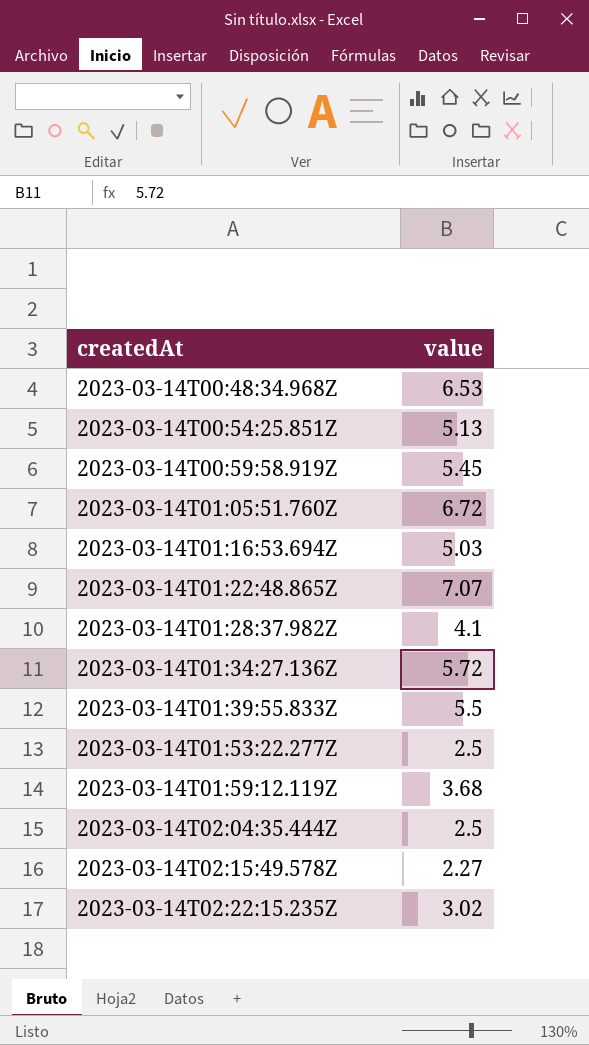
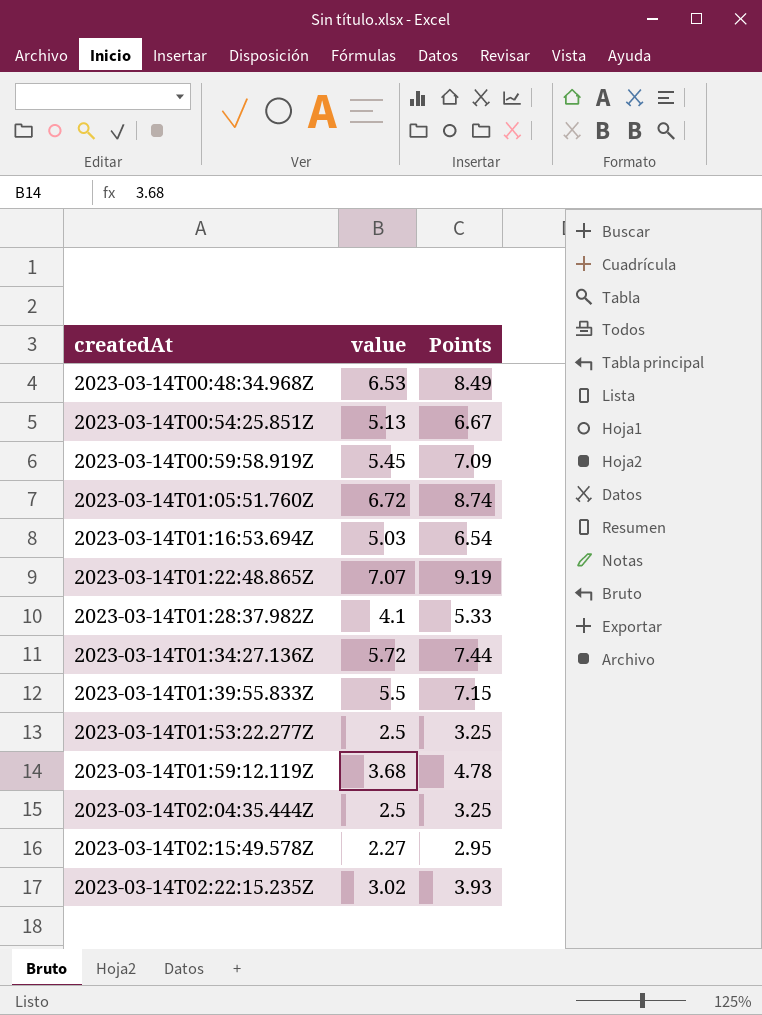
column Points | formula: none -> [value] * 1.3

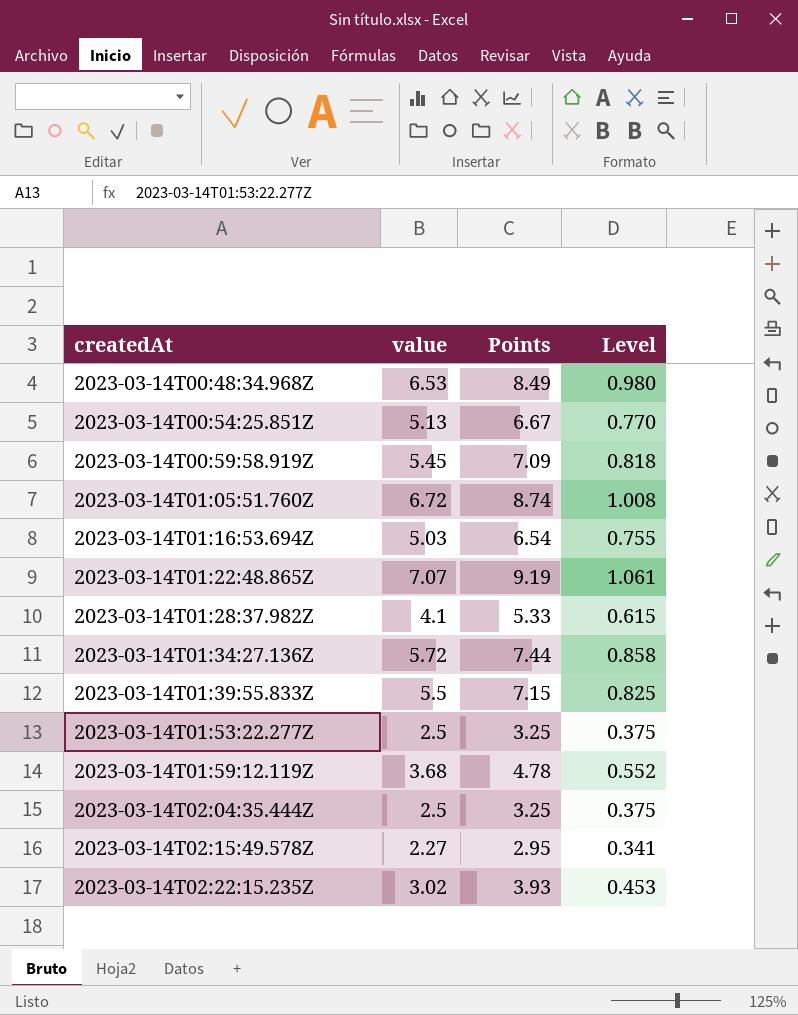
column Level | formula: none -> [value] * 0.15

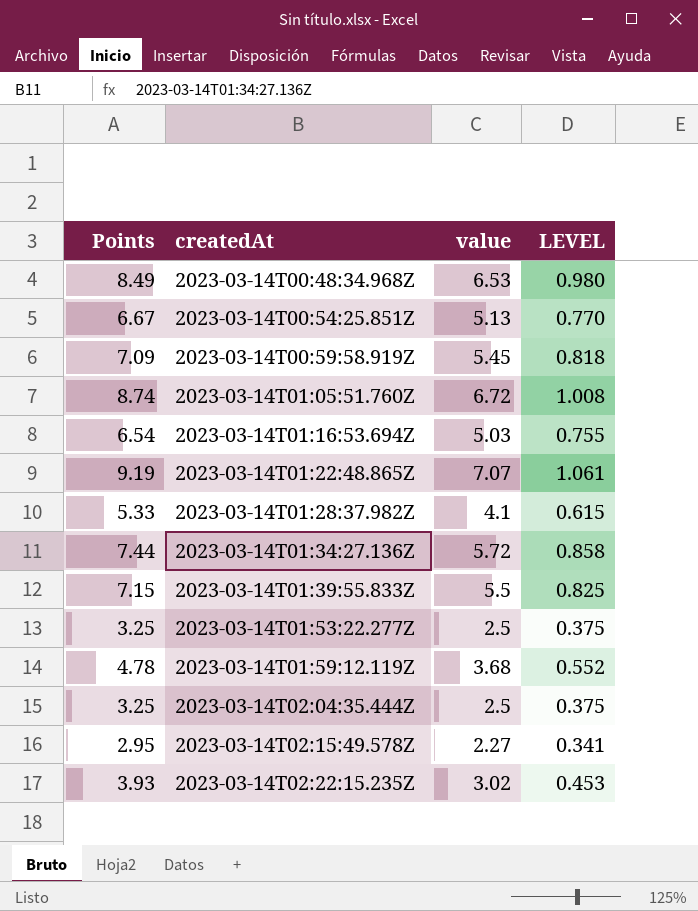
column Points | position: 3 -> 1
column name: Level -> LEVEL

